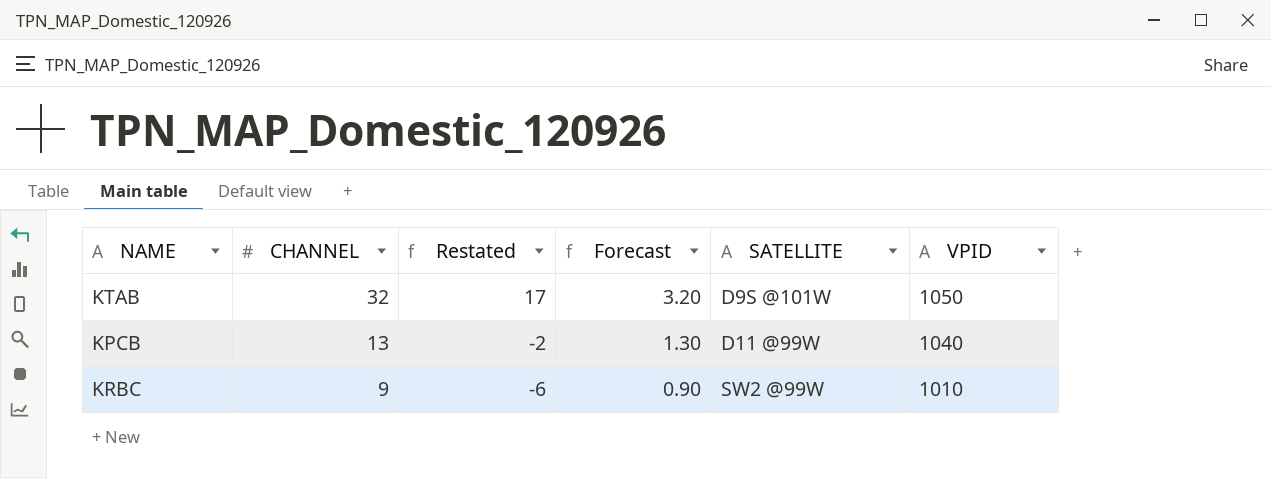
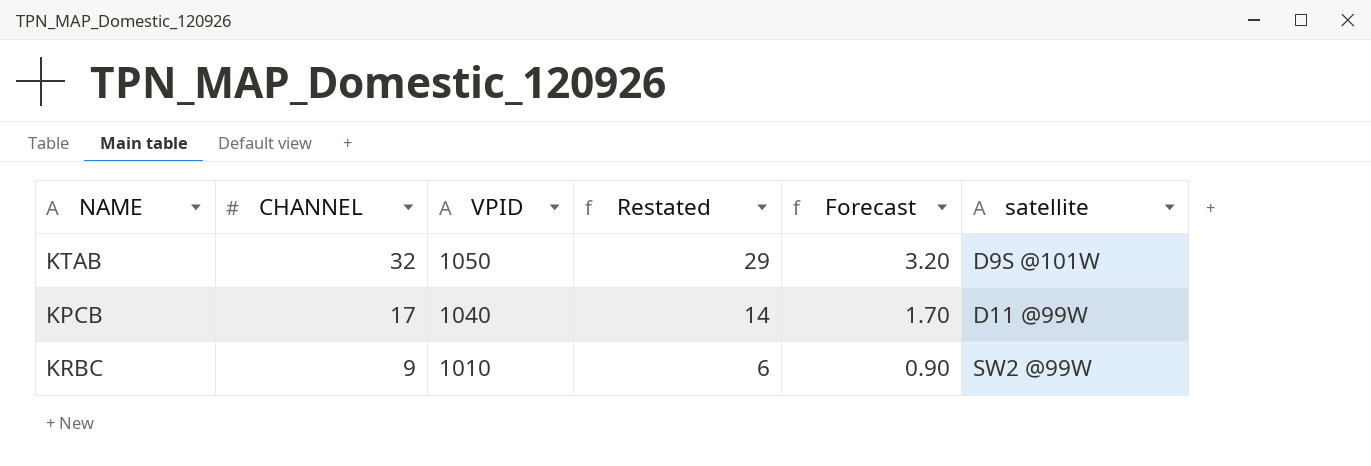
column VPID | position: 6 -> 3
column Restated | formula: [CHANNEL] - 15 -> [CHANNEL] - 3
column name: SATELLITE -> satellite
KPCB | CHANNEL: 13 -> 17
KPCB | Forecast: 1.30 -> 1.70

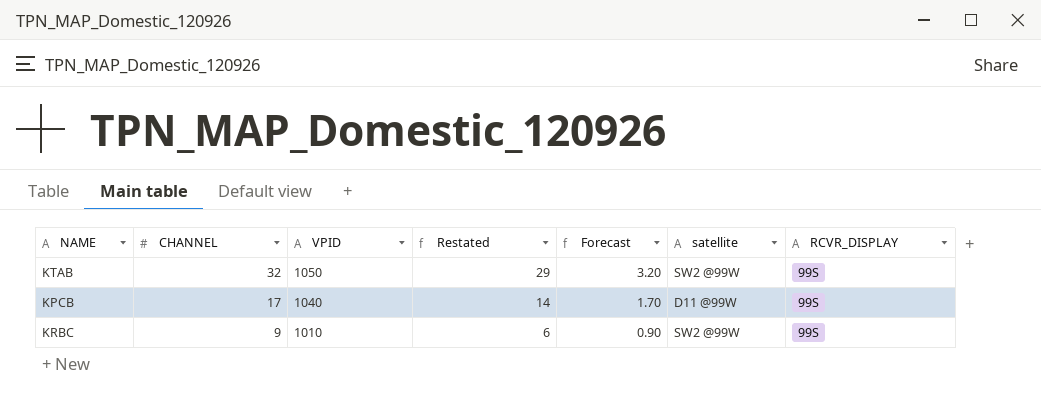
column RCVR_DISPLAY | position: none -> 7
KTAB | satellite: D9S @101W -> SW2 @99W

